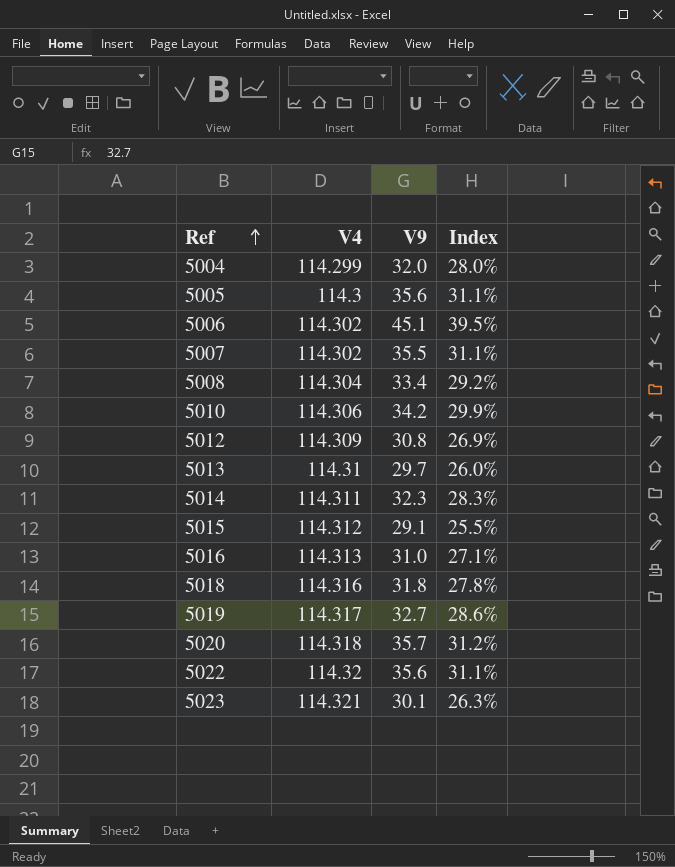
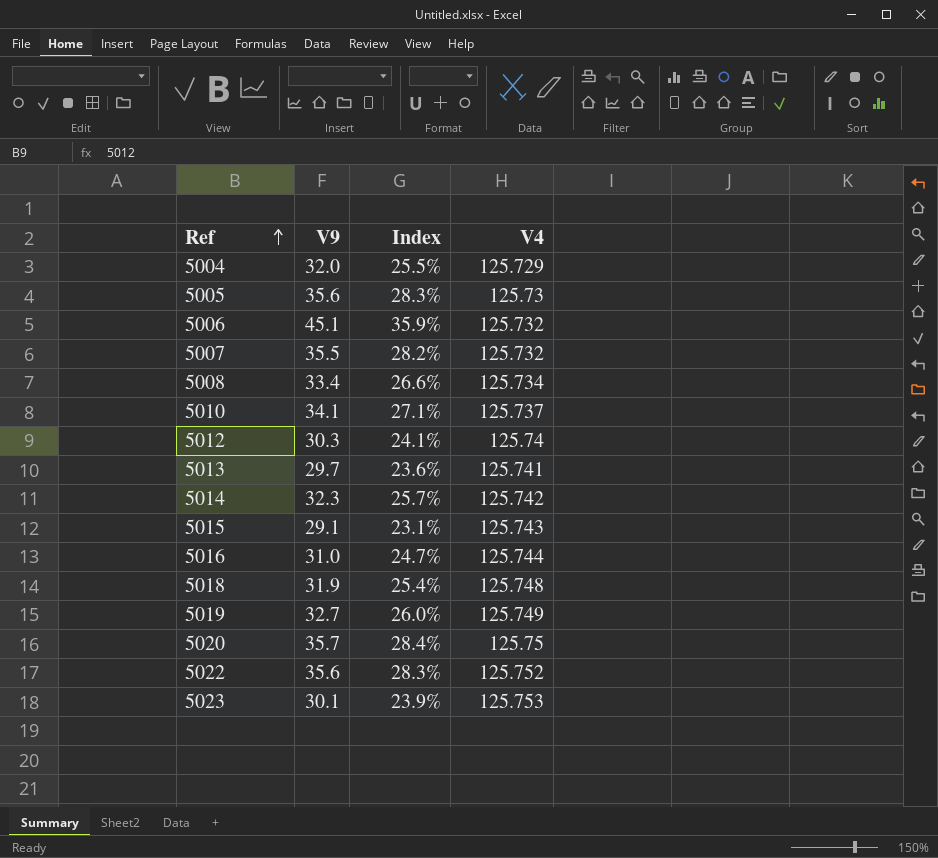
column V4 | position: 2 -> 4
5004 | Index: 28.0% -> 25.5%
5004 | V4: 114.299 -> 125.729
5005 | Index: 31.1% -> 28.3%
5005 | V4: 114.3 -> 125.73
5006 | Index: 39.5% -> 35.9%
5006 | V4: 114.302 -> 125.732
5007 | Index: 31.1% -> 28.2%
5007 | V4: 114.302 -> 125.732
5008 | Index: 29.2% -> 26.6%
5008 | V4: 114.304 -> 125.734
5010 | V9: 34.2 -> 34.1
5010 | Index: 29.9% -> 27.1%
5010 | V4: 114.306 -> 125.737
5012 | V9: 30.8 -> 30.3
5012 | Index: 26.9% -> 24.1%
5012 | V4: 114.309 -> 125.74
5013 | Index: 26.0% -> 23.6%
5013 | V4: 114.31 -> 125.741
5014 | Index: 28.3% -> 25.7%
5014 | V4: 114.311 -> 125.742
5015 | Index: 25.5% -> 23.1%
5015 | V4: 114.312 -> 125.743
5016 | Index: 27.1% -> 24.7%
5016 | V4: 114.313 -> 125.744
5018 | V9: 31.8 -> 31.9
5018 | Index: 27.8% -> 25.4%
5018 | V4: 114.316 -> 125.748
5019 | Index: 28.6% -> 26.0%
5019 | V4: 114.317 -> 125.749
5020 | Index: 31.2% -> 28.4%
5020 | V4: 114.318 -> 125.75
5022 | Index: 31.1% -> 28.3%
5022 | V4: 114.32 -> 125.752
5023 | Index: 26.3% -> 23.9%
5023 | V4: 114.321 -> 125.753

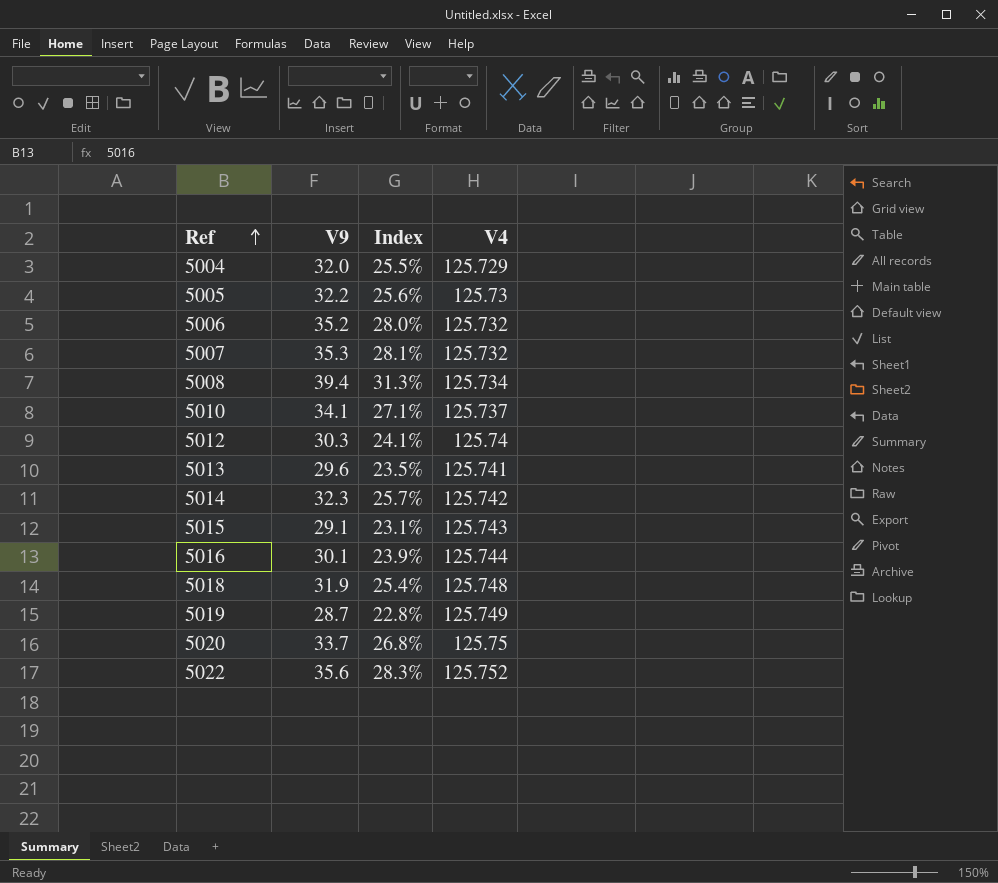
row 5023: 30.1 | 23.9% | 125.753 -> none
5005 | V9: 35.6 -> 32.2
5005 | Index: 28.3% -> 25.6%
5006 | V9: 45.1 -> 35.2
5006 | Index: 35.9% -> 28.0%
5007 | V9: 35.5 -> 35.3
5007 | Index: 28.2% -> 28.1%
5008 | V9: 33.4 -> 39.4
5008 | Index: 26.6% -> 31.3%
5013 | V9: 29.7 -> 29.6
5013 | Index: 23.6% -> 23.5%
5016 | V9: 31.0 -> 30.1
5016 | Index: 24.7% -> 23.9%
5019 | V9: 32.7 -> 28.7
5019 | Index: 26.0% -> 22.8%
5020 | V9: 35.7 -> 33.7
5020 | Index: 28.4% -> 26.8%

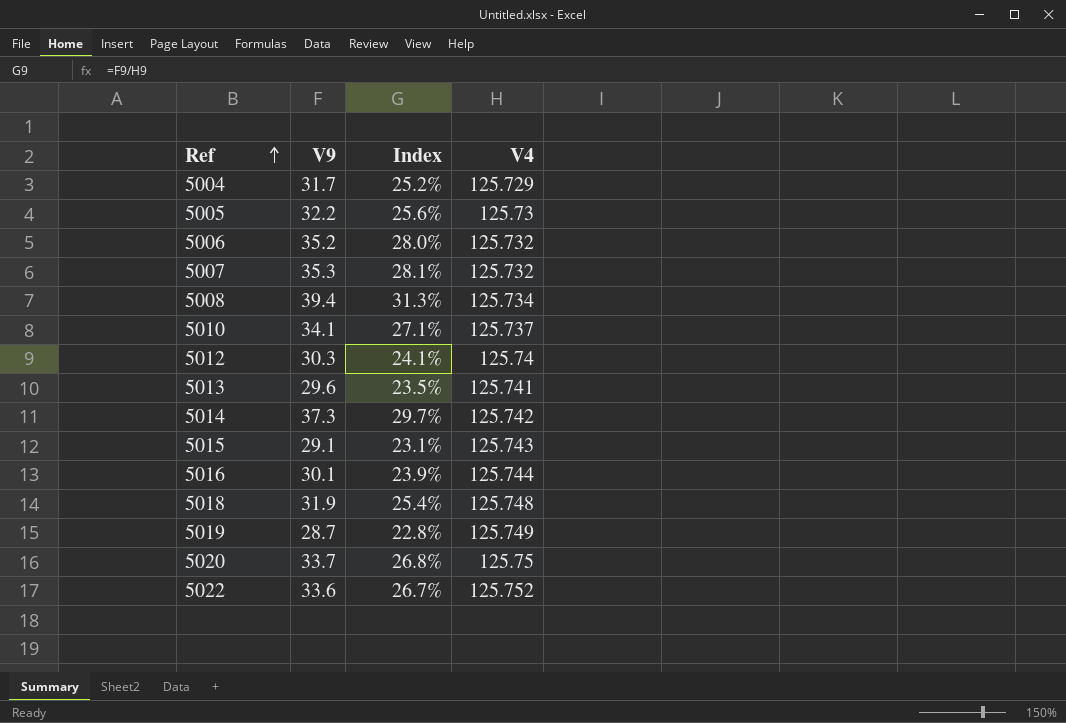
5004 | V9: 32.0 -> 31.7
5004 | Index: 25.5% -> 25.2%
5014 | V9: 32.3 -> 37.3
5014 | Index: 25.7% -> 29.7%
5022 | V9: 35.6 -> 33.6
5022 | Index: 28.3% -> 26.7%

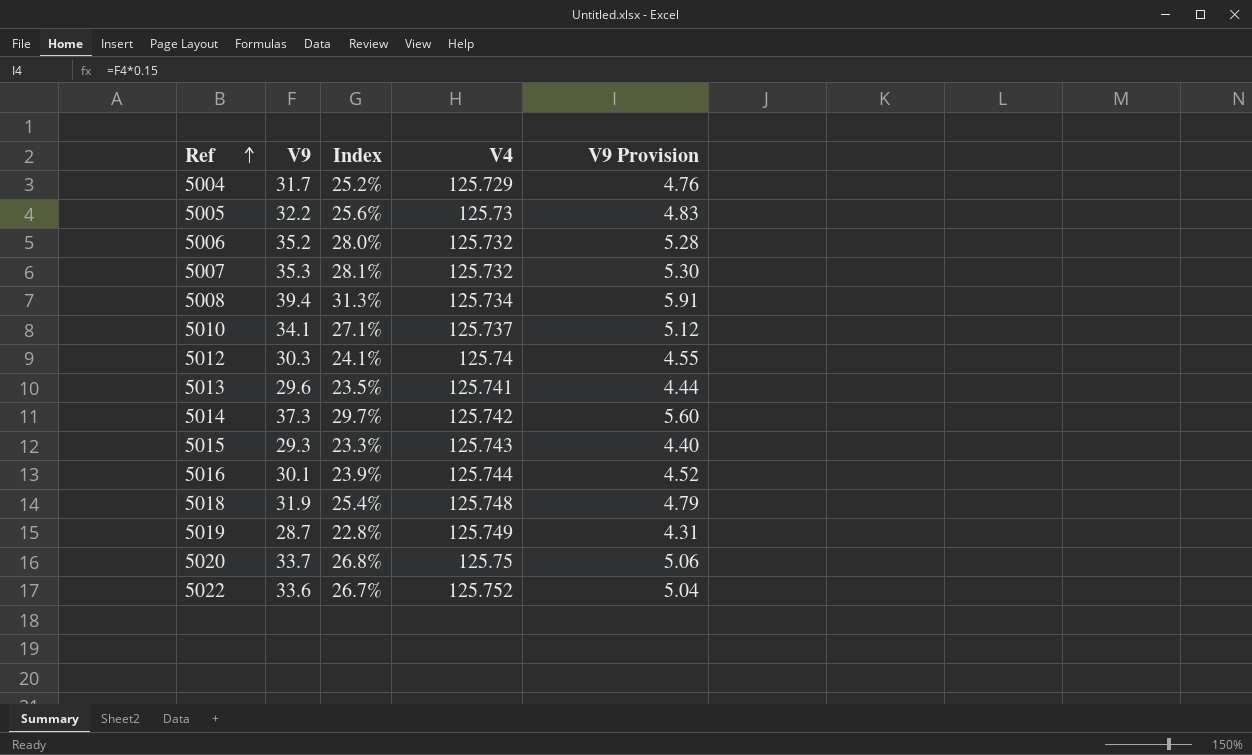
column V9 Provision | formula: none -> [V9] * 0.15
5015 | V9: 29.1 -> 29.3
5015 | Index: 23.1% -> 23.3%

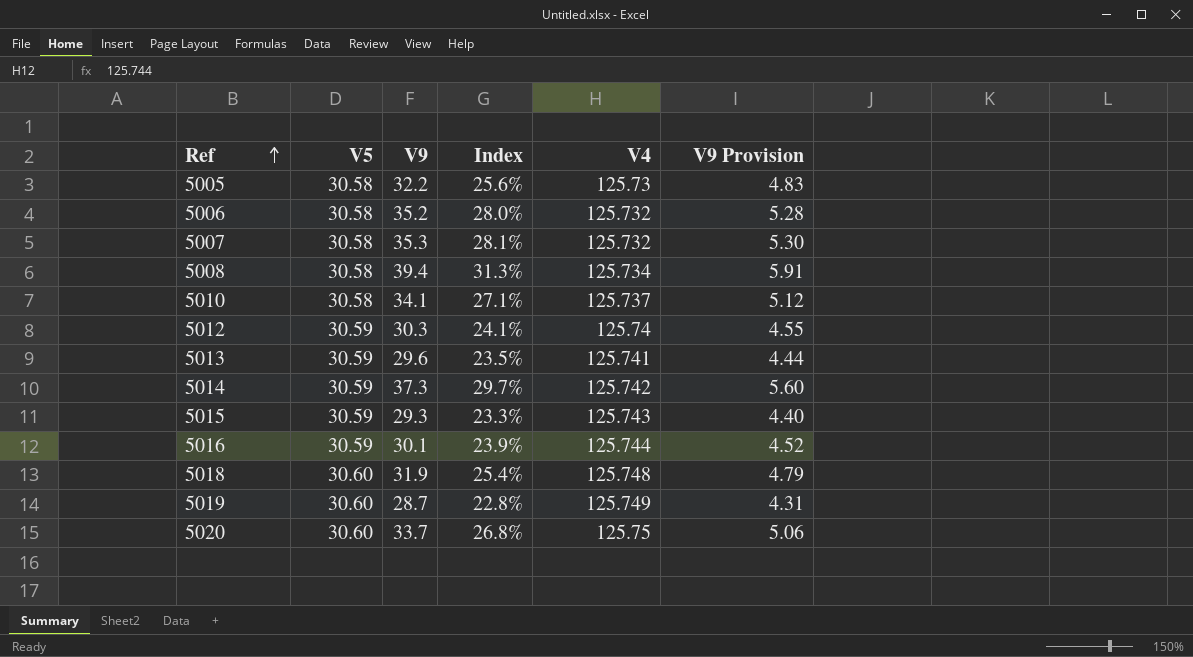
column V5 | position: none -> 2
row 5004: 31.7 | 25.2% | 125.729 | 4.76 -> none
row 5022: 33.6 | 26.7% | 125.752 | 5.04 -> none

